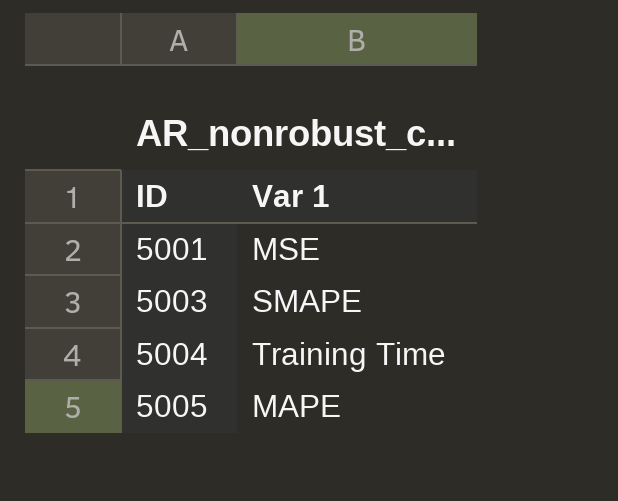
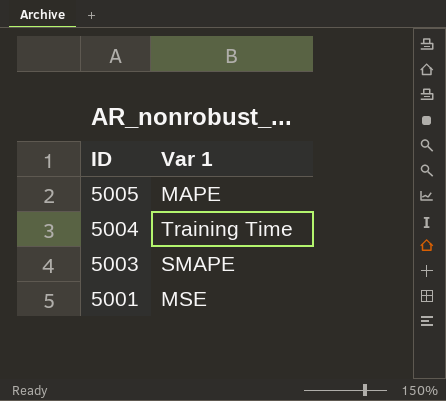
row order: ID ascending -> ID descending

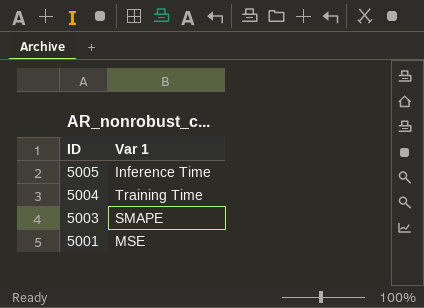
5005 | Var 1: MAPE -> Inference Time

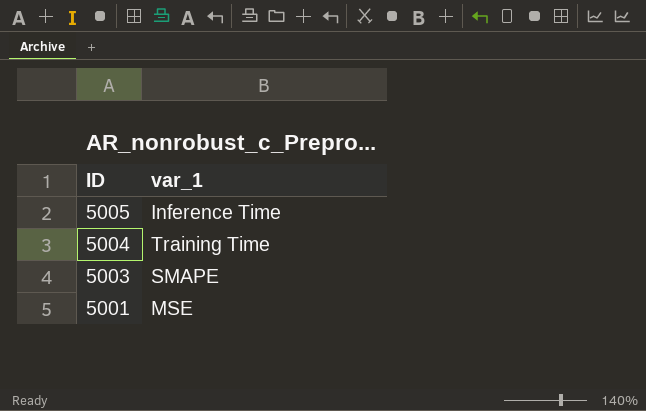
column name: Var 1 -> var_1

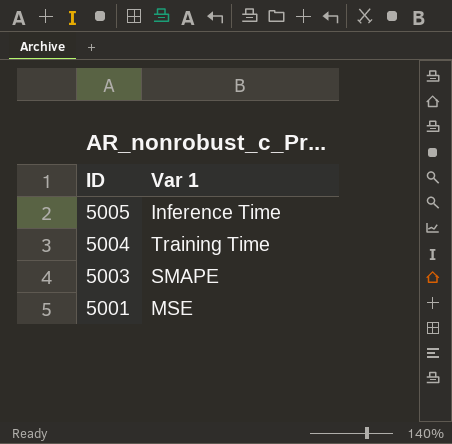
column name: var_1 -> Var 1

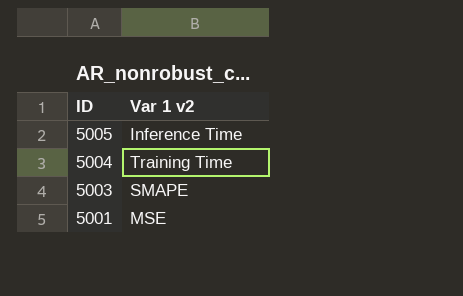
column name: Var 1 -> Var 1 v2

